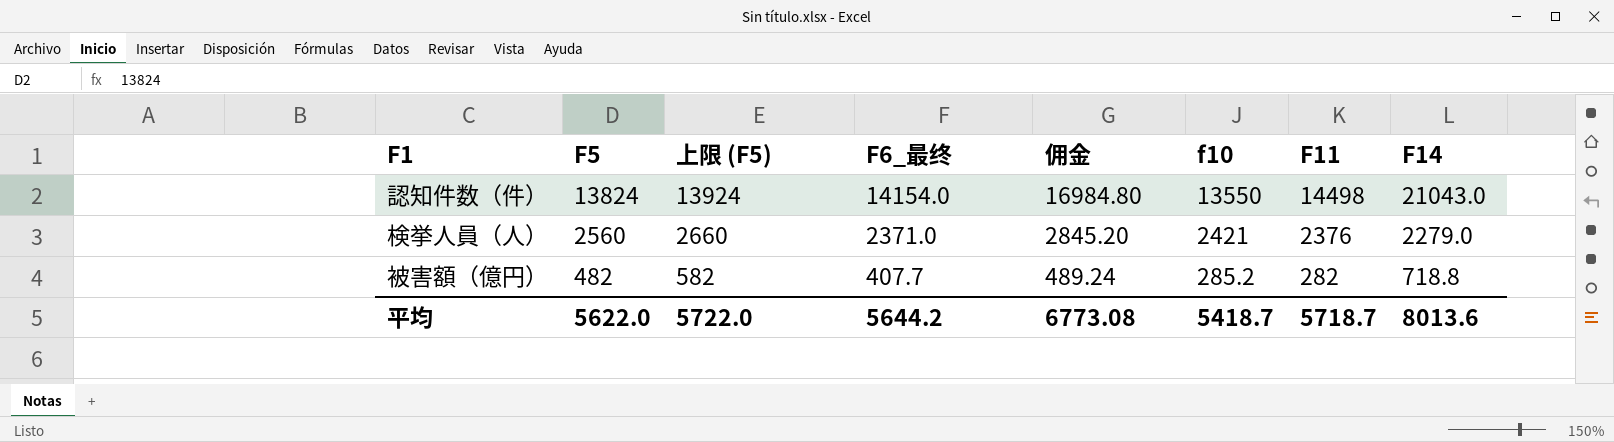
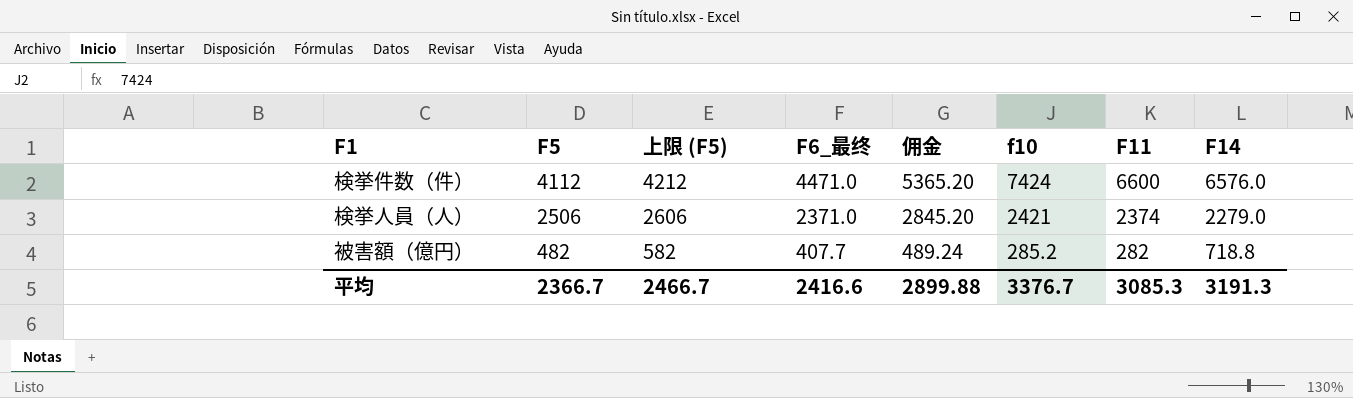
row 認知件数（件）: 13824 | 13924 | 14154.0 | 16984.80 | 13550 | 14498 | 21043.0 -> none
row 検挙件数（件）: none -> 4112 | 4212 | 4471.0 | 5365.20 | 7424 | 6600 | 6576.0
検挙人員（人） | F5: 2560 -> 2506
検挙人員（人） | 上限 (F5): 2660 -> 2606
検挙人員（人） | F11: 2376 -> 2374
平均 | F5: 5622.0 -> 2366.7
平均 | 上限 (F5): 5722.0 -> 2466.7
平均 | F6_最终: 5644.2 -> 2416.6
平均 | 佣金: 6773.08 -> 2899.88
平均 | f10: 5418.7 -> 3376.7
平均 | F11: 5718.7 -> 3085.3
平均 | F14: 8013.6 -> 3191.3

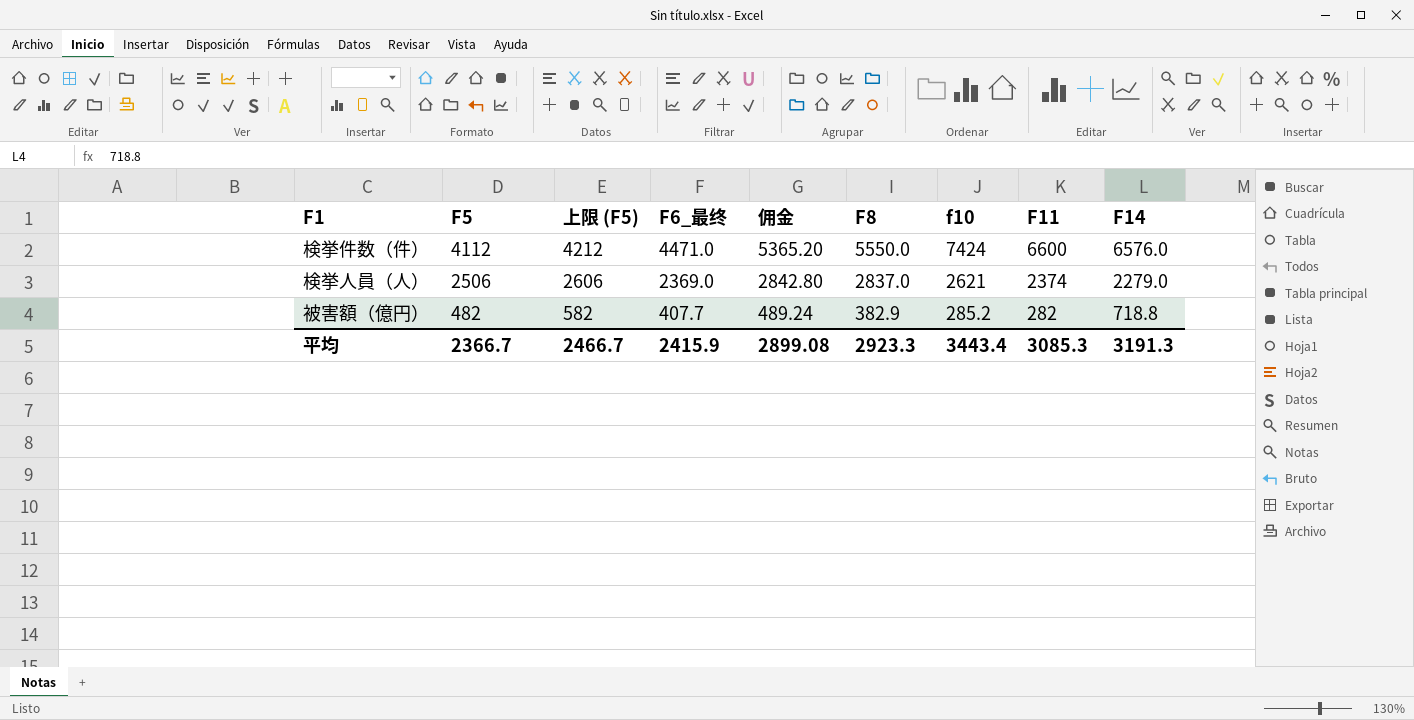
column F8 | position: none -> 6
検挙人員（人） | F6_最终: 2371.0 -> 2369.0
検挙人員（人） | 佣金: 2845.20 -> 2842.80
検挙人員（人） | f10: 2421 -> 2621
平均 | F6_最终: 2416.6 -> 2415.9
平均 | 佣金: 2899.88 -> 2899.08
平均 | f10: 3376.7 -> 3443.4

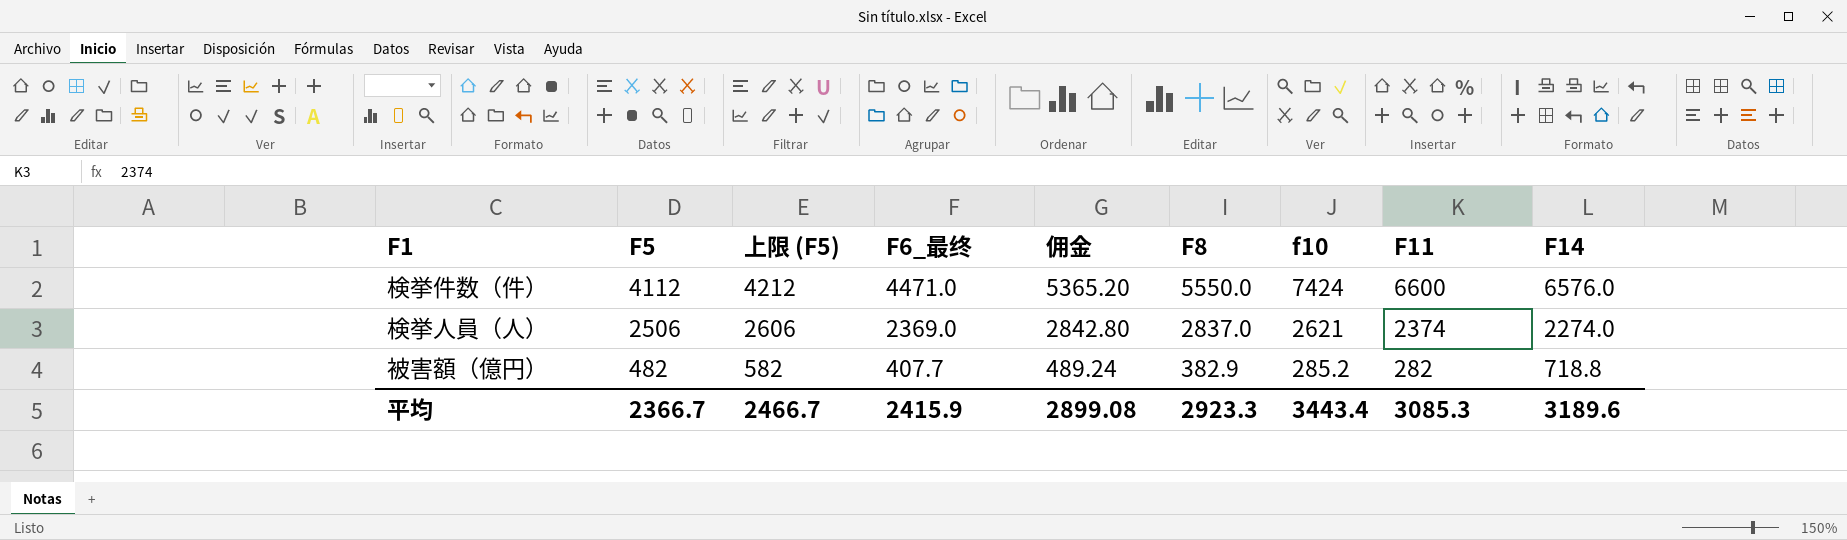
検挙人員（人） | F14: 2279.0 -> 2274.0
平均 | F14: 3191.3 -> 3189.6

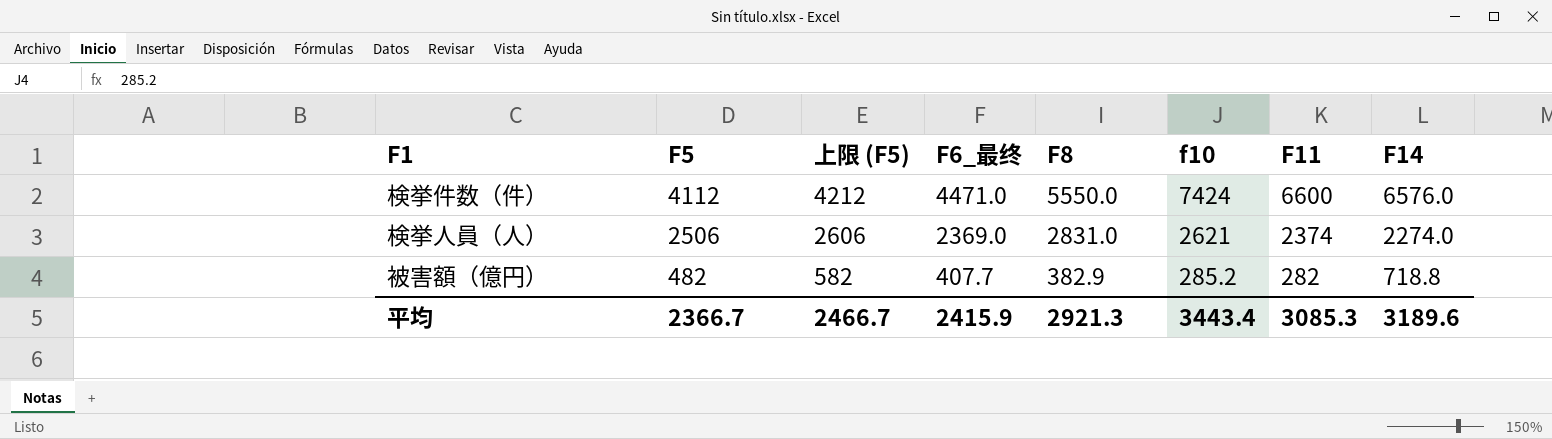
column 佣金 | formula: [F6_最终] * 1.2 -> none
検挙人員（人） | F8: 2837.0 -> 2831.0
平均 | F8: 2923.3 -> 2921.3

